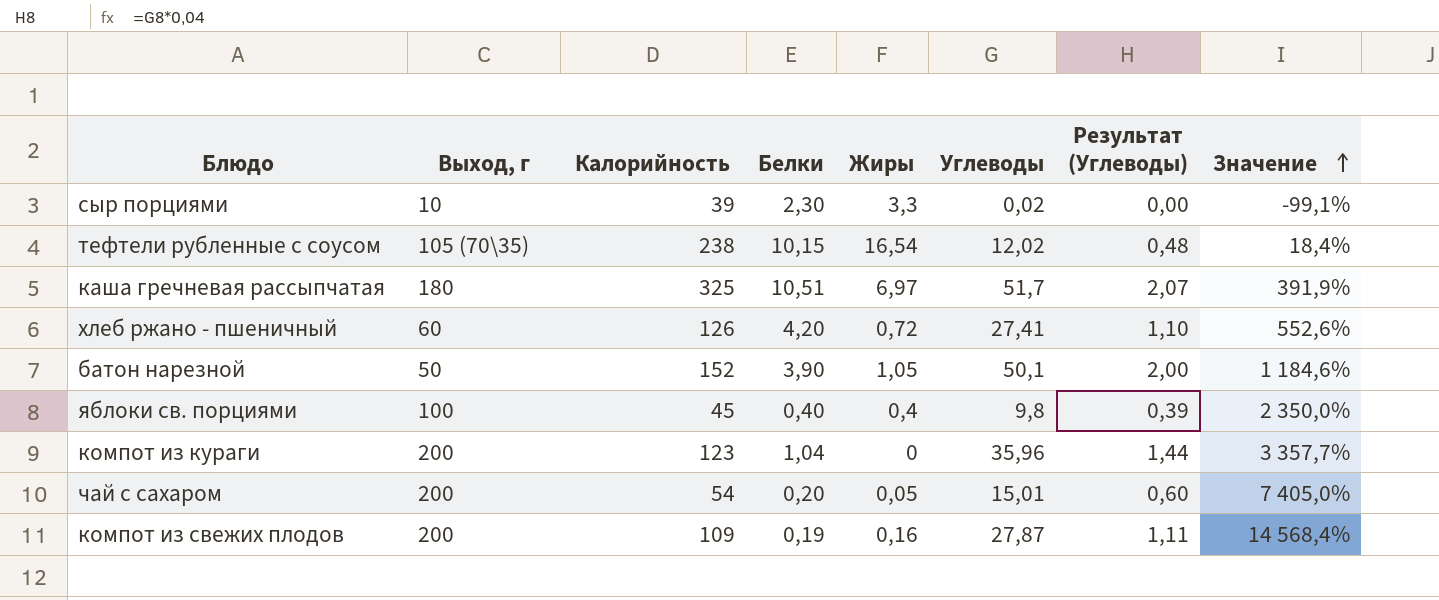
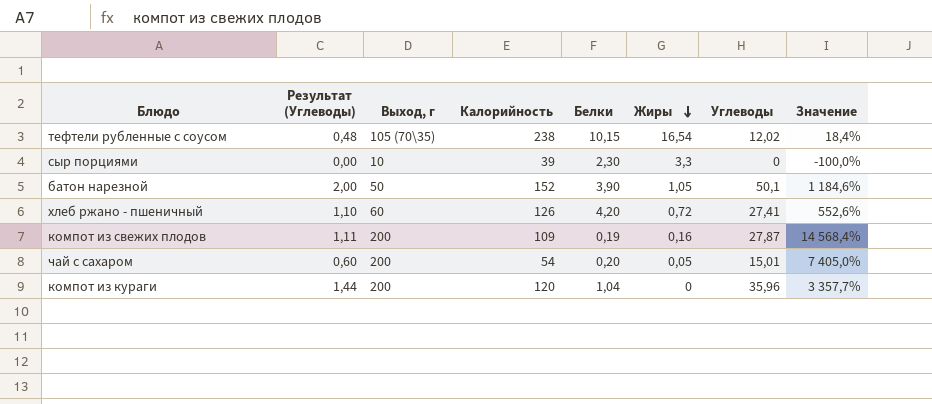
row order: Значение ascending -> Жиры descending
column Результат (Углеводы) | position: 7 -> 2
row каша гречневая рассыпчатая: 180 | 325 | 10,51 | 6,97 | 51,7 | 2,07 | 391,9% -> none
row яблоки св. порциями: 100 | 45 | 0,40 | 0,4 | 9,8 | 0,39 | 2 350,0% -> none
сыр порциями | Углеводы: 0,02 -> 0
сыр порциями | Значение: -99,1% -> -100,0%
компот из кураги | Калорийность: 123 -> 120

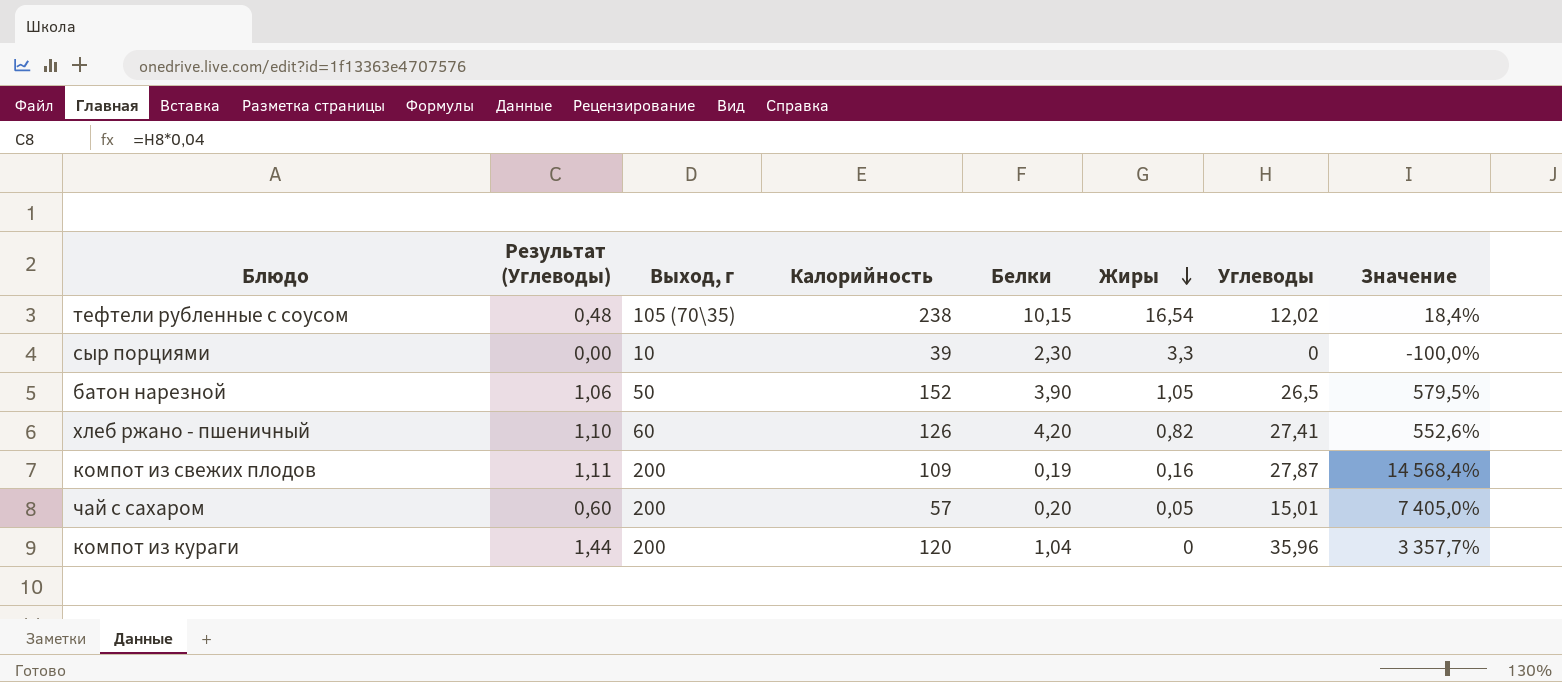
батон нарезной | Результат (Углеводы): 2,00 -> 1,06
батон нарезной | Углеводы: 50,1 -> 26,5
батон нарезной | Значение: 1 184,6% -> 579,5%
хлеб ржано - пшеничный | Жиры: 0,72 -> 0,82
чай с сахаром | Калорийность: 54 -> 57

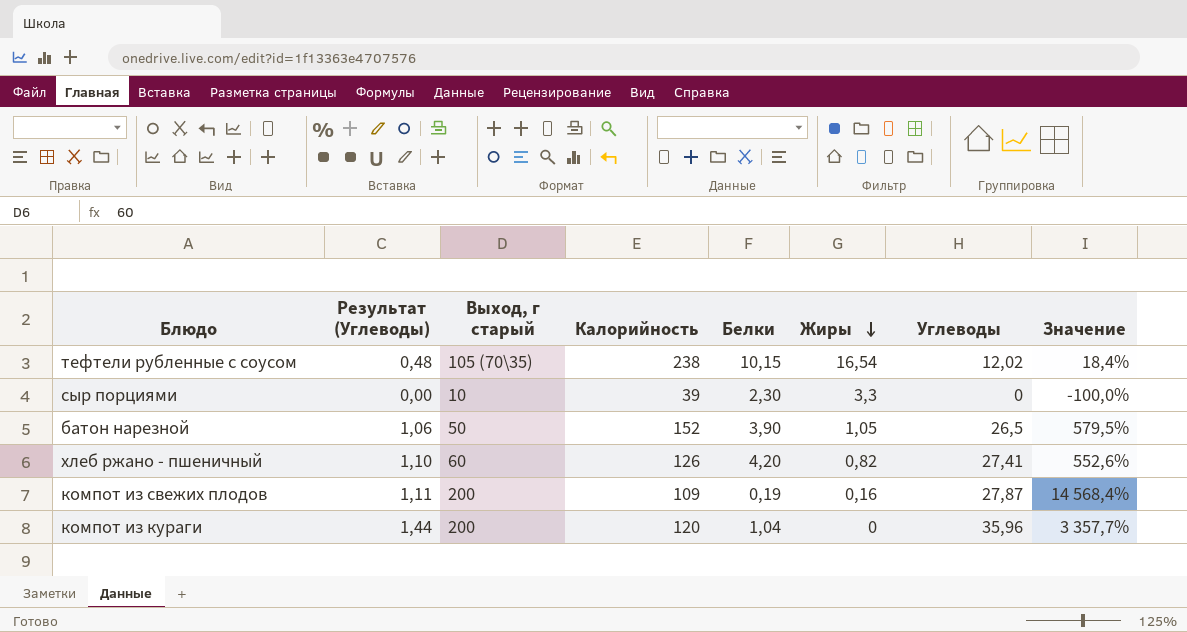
column name: Выход, г -> Выход, г старый
row чай с сахаром: 0,60 | 200 | 57 | 0,20 | 0,05 | 15,01 | 7 405,0% -> none

